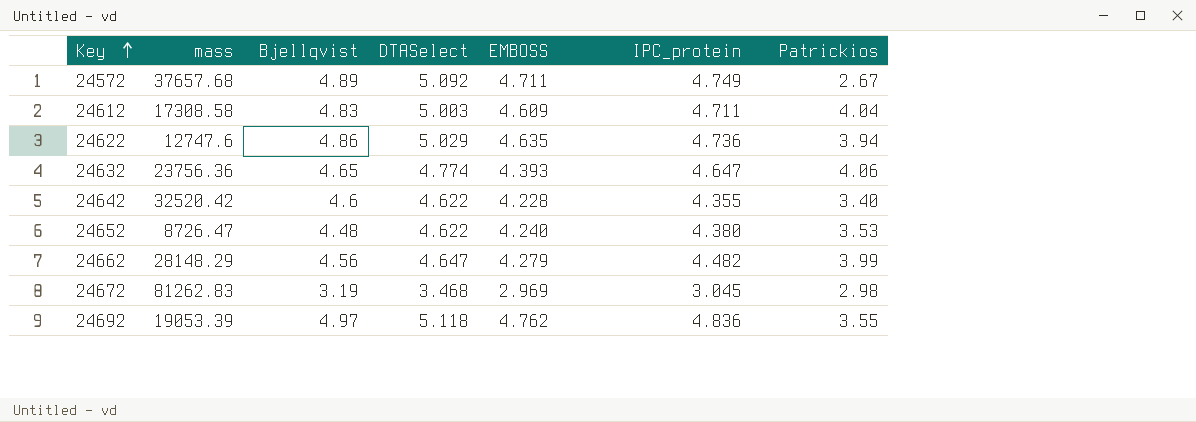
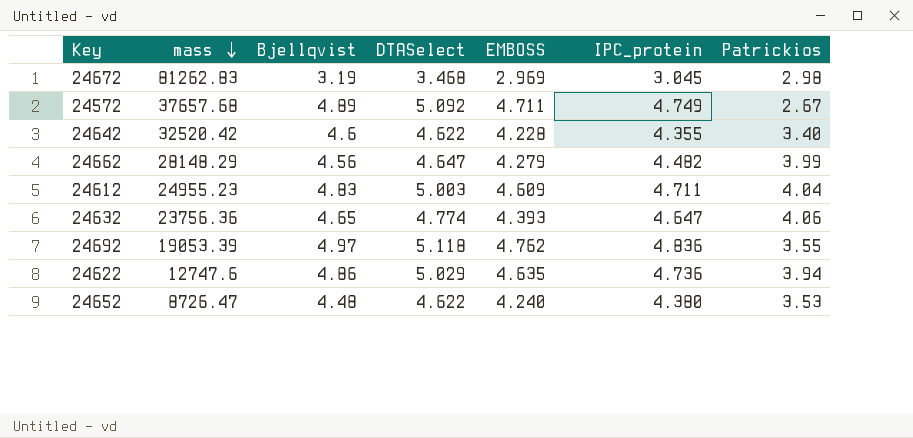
row order: Key ascending -> mass descending
24612 | mass: 17308.58 -> 24955.23

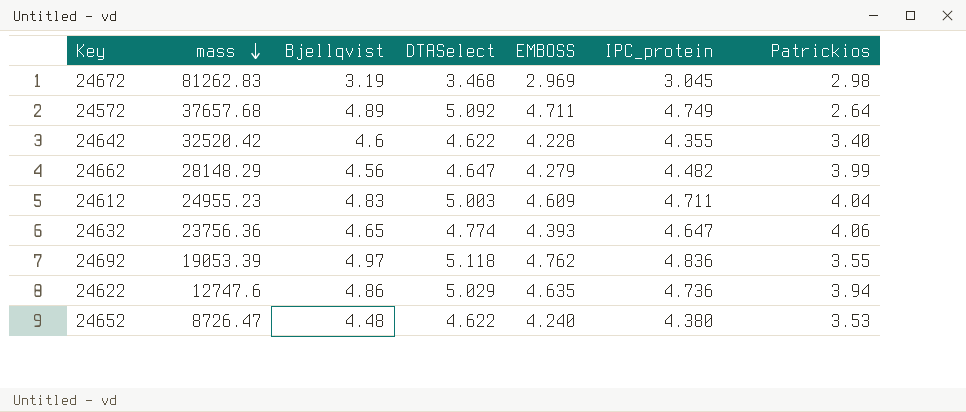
24572 | Patrickios: 2.67 -> 2.64

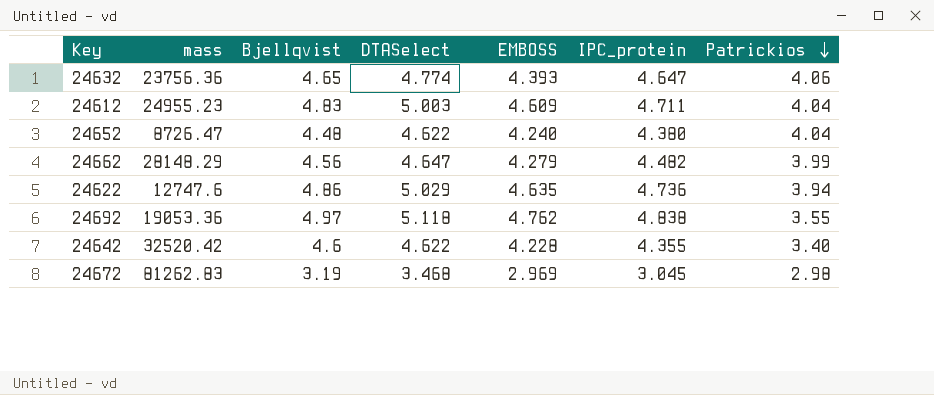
row order: mass descending -> Patrickios descending
row 24572: 37657.68 | 4.89 | 5.092 | 4.711 | 4.749 | 2.64 -> none
24652 | Patrickios: 3.53 -> 4.04
24692 | mass: 19053.39 -> 19053.36
24692 | IPC_protein: 4.836 -> 4.838

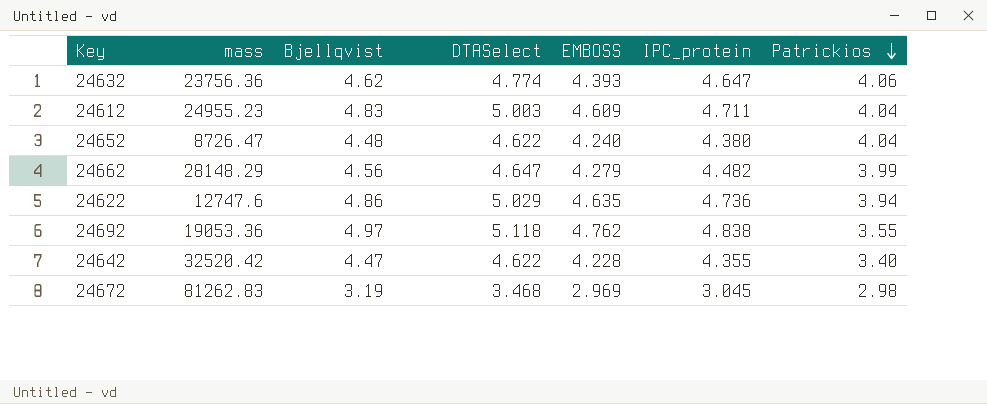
24632 | Bjellqvist: 4.65 -> 4.62
24642 | Bjellqvist: 4.6 -> 4.47

